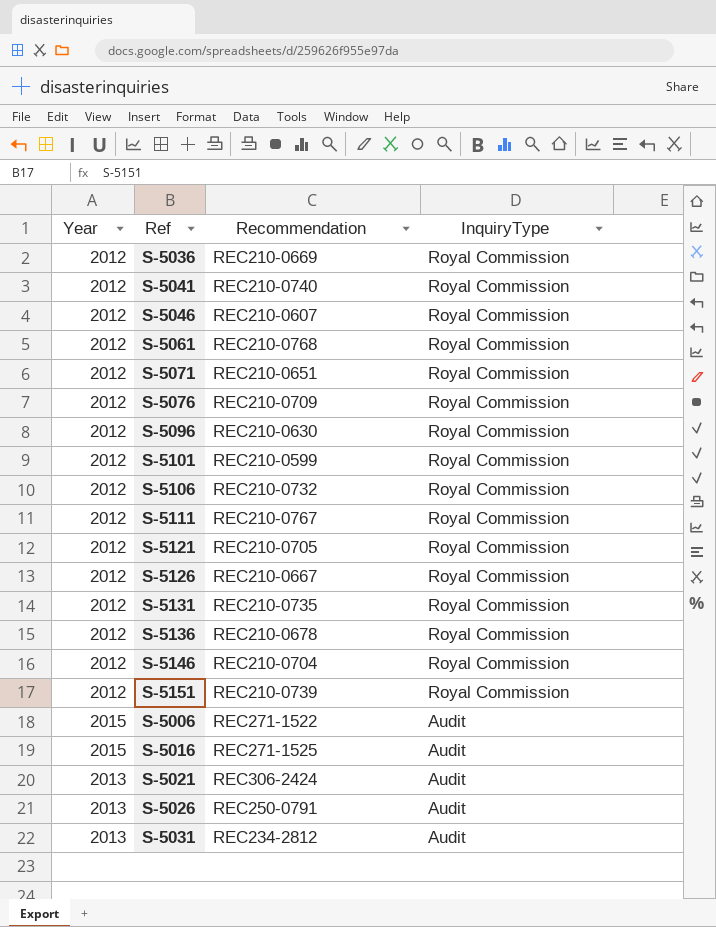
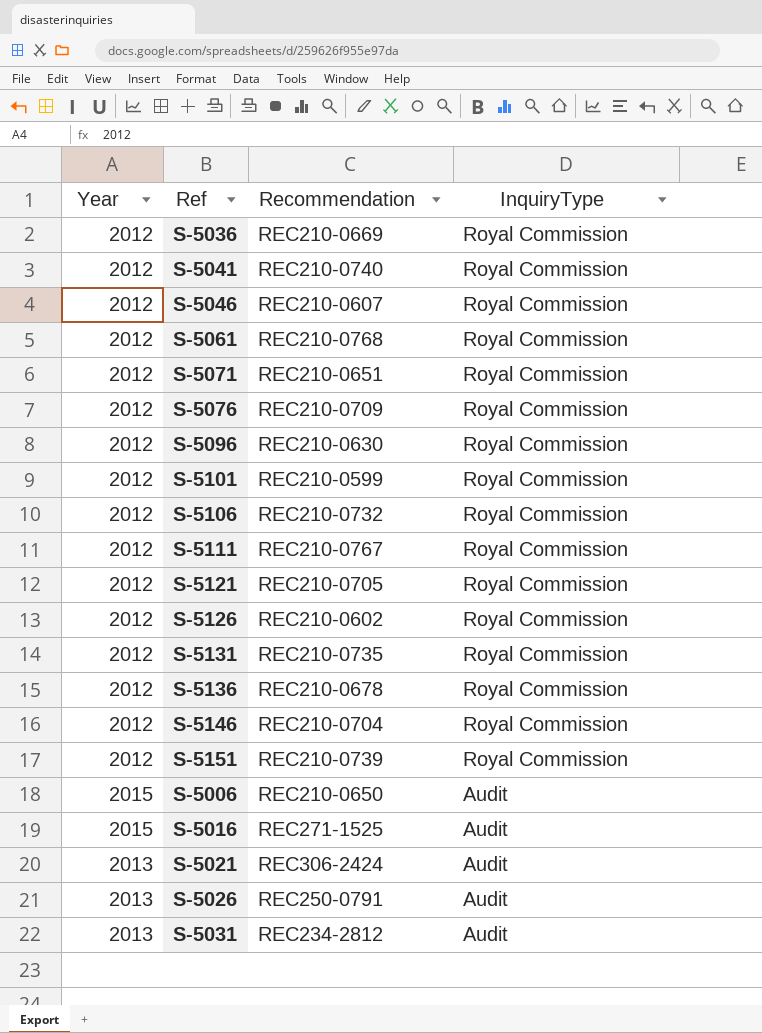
S-5126 | Recommendation: REC210-0667 -> REC210-0602
S-5006 | Recommendation: REC271-1522 -> REC210-0650

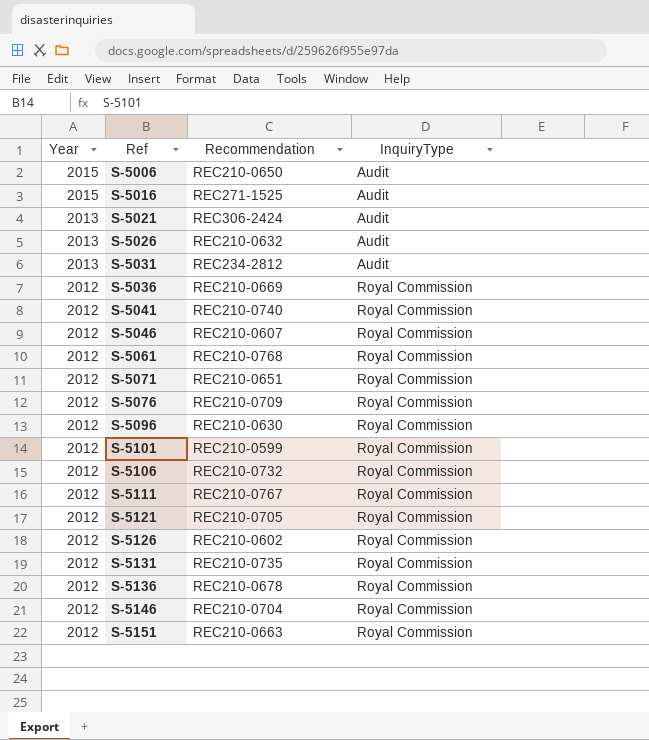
row order: InquiryType descending -> Year descending
S-5026 | Recommendation: REC250-0791 -> REC210-0632
S-5151 | Recommendation: REC210-0739 -> REC210-0663

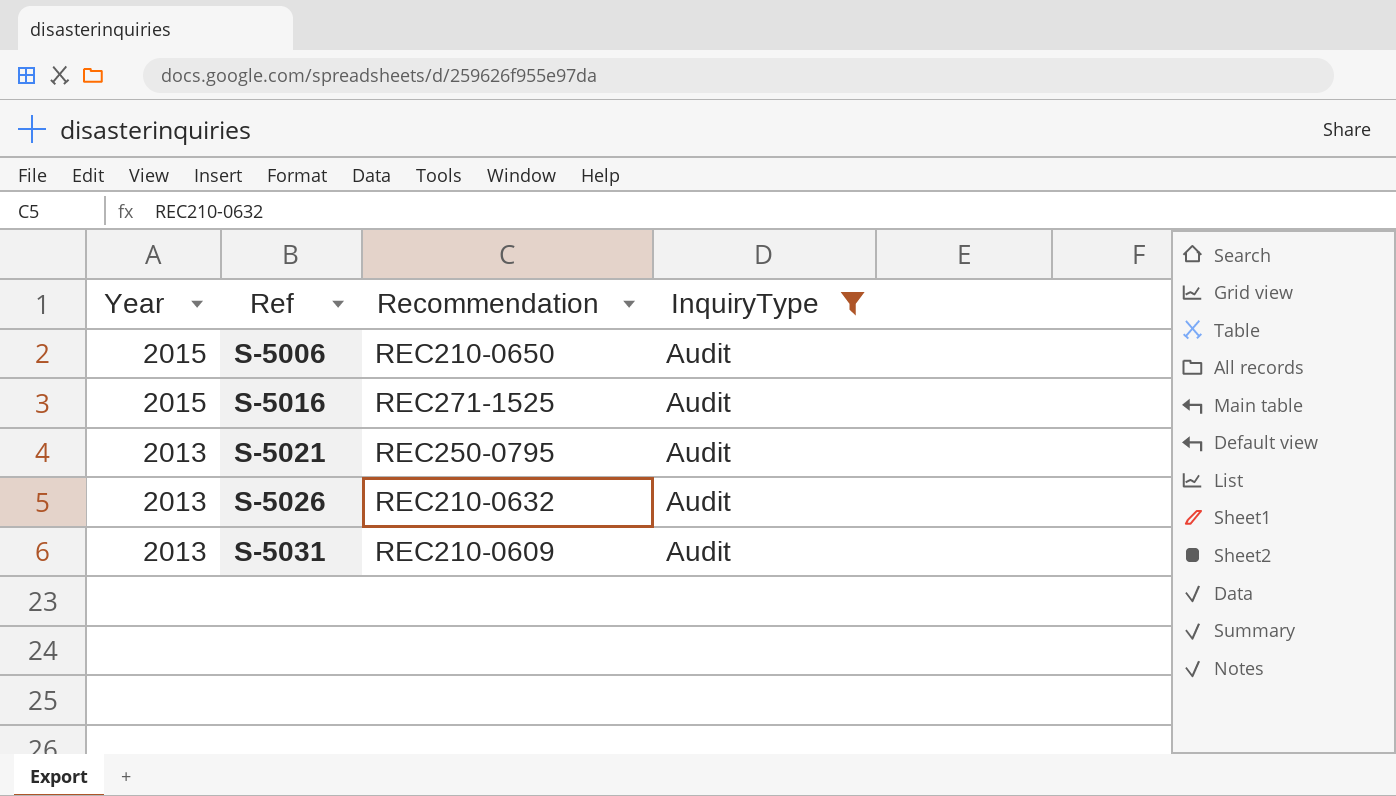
filter: none -> InquiryType = Audit
S-5021 | Recommendation: REC306-2424 -> REC250-0795
S-5031 | Recommendation: REC234-2812 -> REC210-0609

